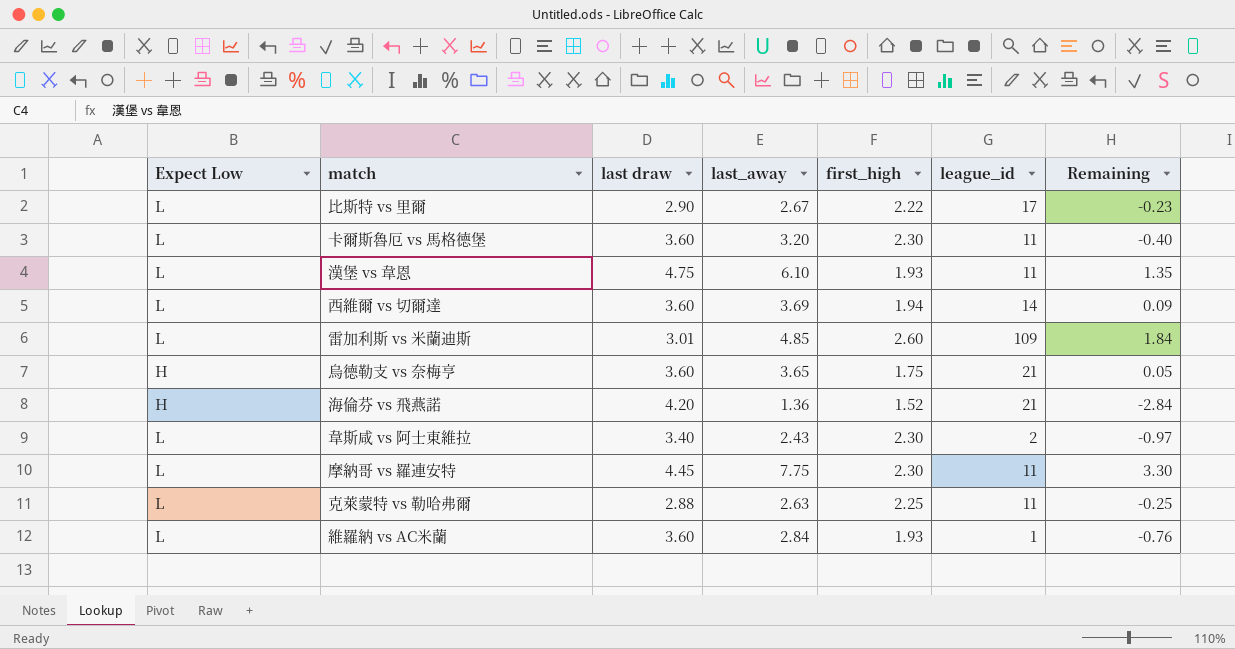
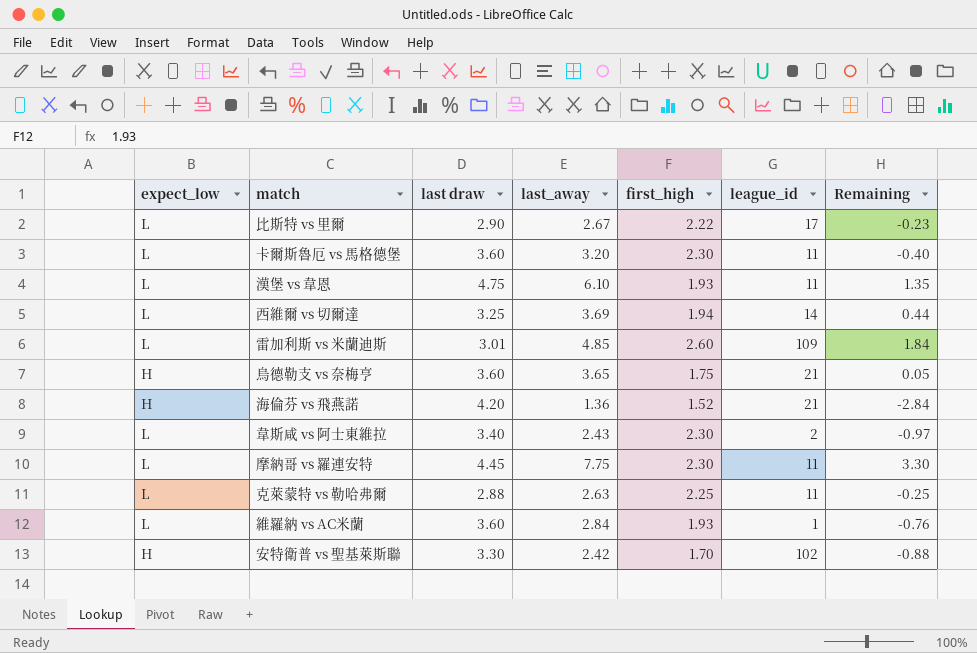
column name: Expect Low -> expect_low
西維爾 vs 切爾達 | last draw: 3.60 -> 3.25
西維爾 vs 切爾達 | Remaining: 0.09 -> 0.44
row 安特衛普 vs 聖基萊斯聯: none -> H | 3.30 | 2.42 | 1.70 | 102 | -0.88

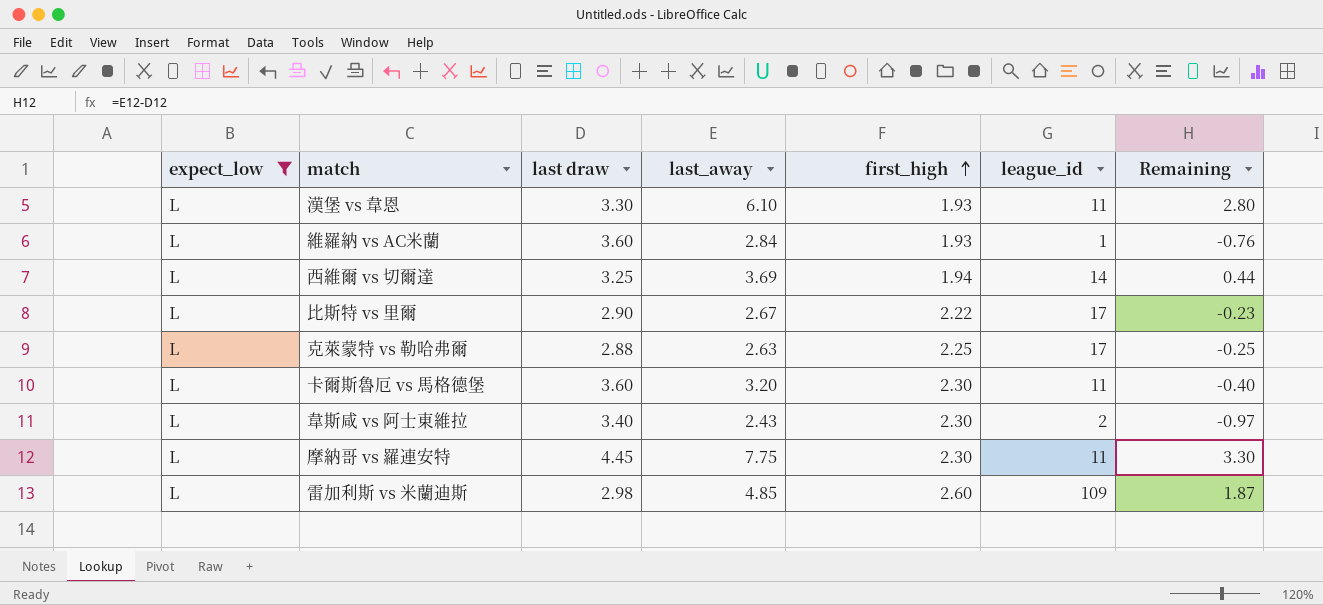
filter: none -> expect_low = L
row order: none -> first_high ascending
漢堡 vs 韋恩 | last draw: 4.75 -> 3.30
漢堡 vs 韋恩 | Remaining: 1.35 -> 2.80
克萊蒙特 vs 勒哈弗爾 | league_id: 11 -> 17
雷加利斯 vs 米蘭迪斯 | last draw: 3.01 -> 2.98
雷加利斯 vs 米蘭迪斯 | Remaining: 1.84 -> 1.87

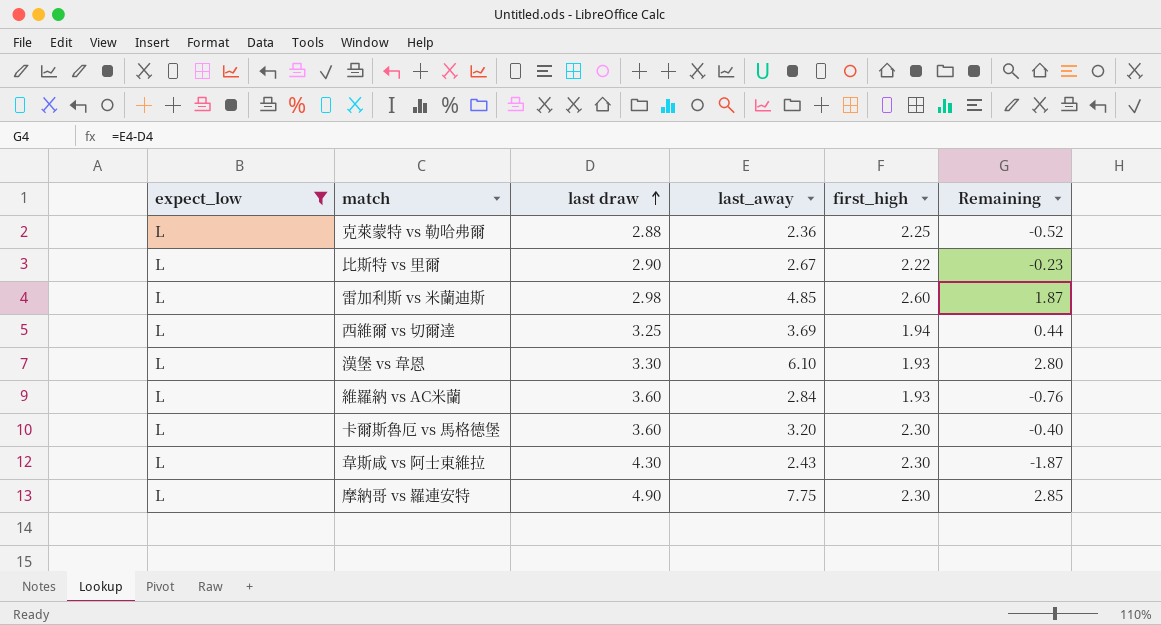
row order: first_high ascending -> last draw ascending
column league_id | position: 6 -> none
克萊蒙特 vs 勒哈弗爾 | last_away: 2.63 -> 2.36
克萊蒙特 vs 勒哈弗爾 | Remaining: -0.25 -> -0.52
韋斯咸 vs 阿士東維拉 | last draw: 3.40 -> 4.30
韋斯咸 vs 阿士東維拉 | Remaining: -0.97 -> -1.87
摩納哥 vs 羅連安特 | last draw: 4.45 -> 4.90
摩納哥 vs 羅連安特 | Remaining: 3.30 -> 2.85

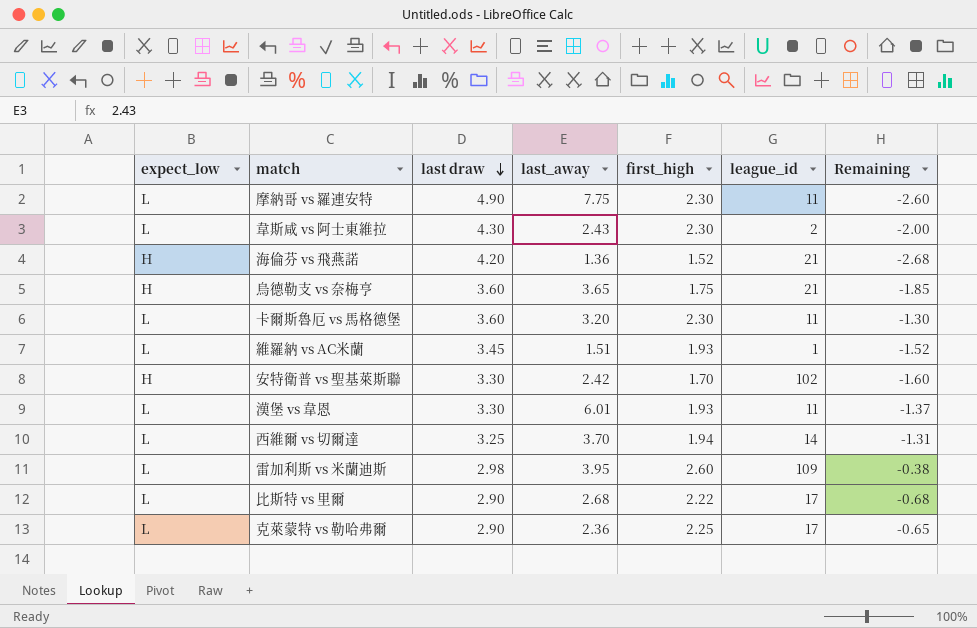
filter: expect_low = L -> none
row order: last draw ascending -> last draw descending
column league_id | position: none -> 6
column Remaining | formula: [last_away] - [last draw] -> [first_high] - [last draw]
維羅納 vs AC米蘭 | last draw: 3.60 -> 3.45
維羅納 vs AC米蘭 | last_away: 2.84 -> 1.51
漢堡 vs 韋恩 | last_away: 6.10 -> 6.01
西維爾 vs 切爾達 | last_away: 3.69 -> 3.70
雷加利斯 vs 米蘭迪斯 | last_away: 4.85 -> 3.95
比斯特 vs 里爾 | last_away: 2.67 -> 2.68
克萊蒙特 vs 勒哈弗爾 | last draw: 2.88 -> 2.90

